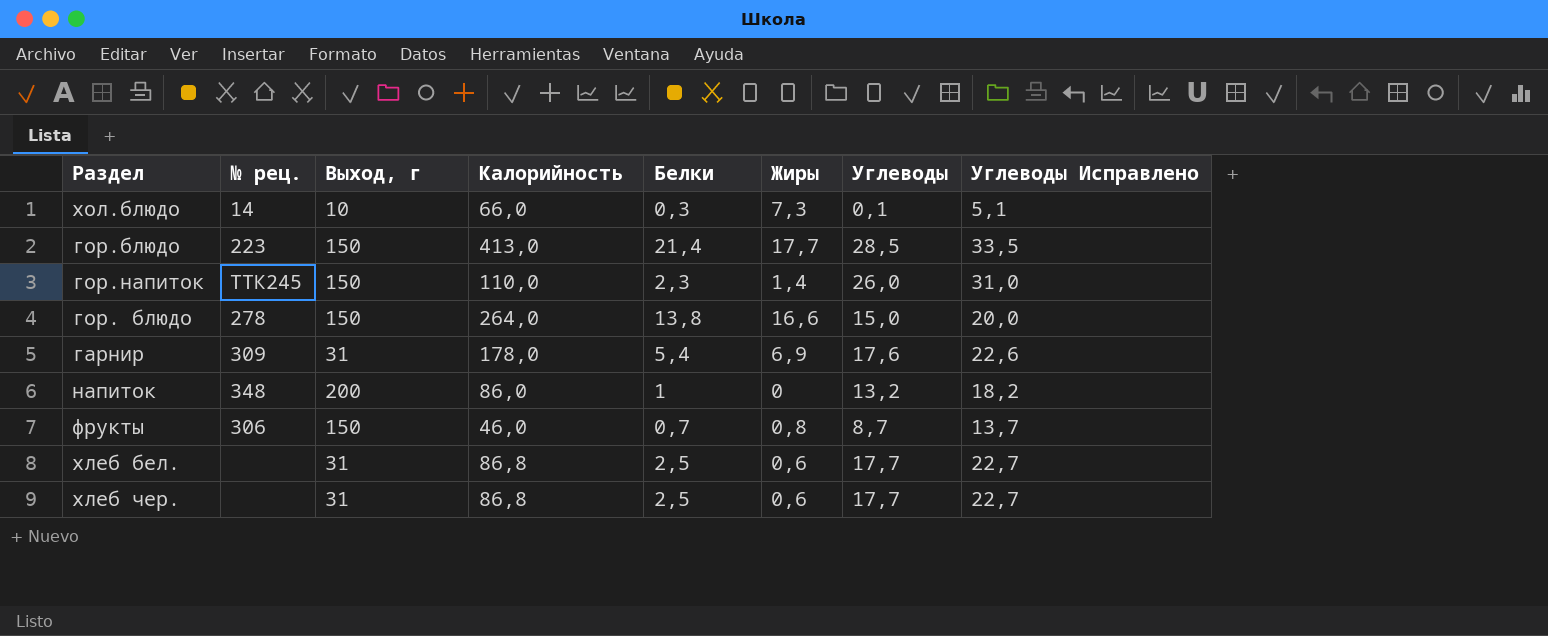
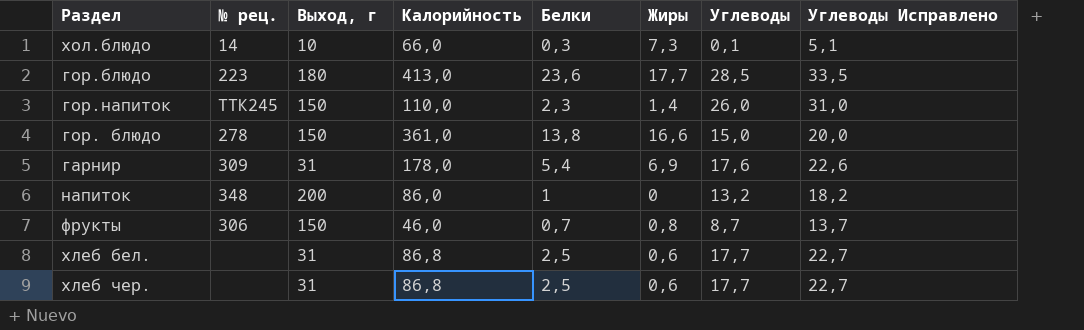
гор.блюдо | Выход, г: 150 -> 180
гор.блюдо | Белки: 21,4 -> 23,6
гор. блюдо | Калорийность: 264,0 -> 361,0

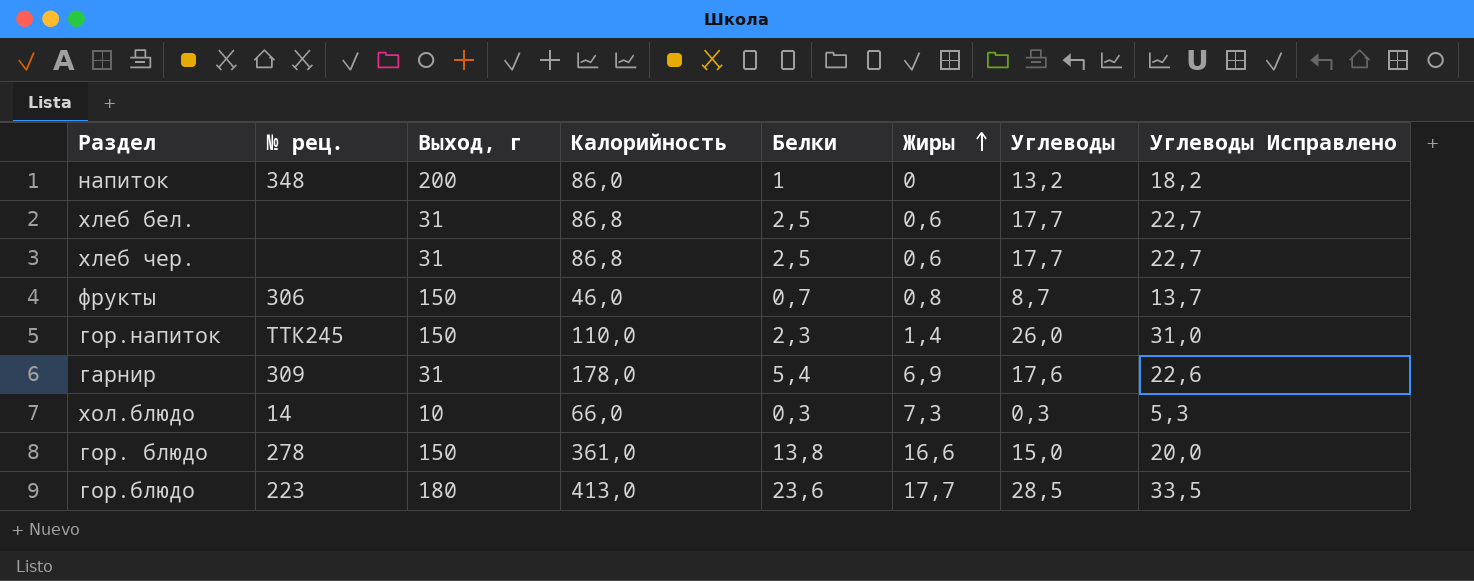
row order: none -> Жиры ascending
хол.блюдо | Углеводы: 0,1 -> 0,3
хол.блюдо | Углеводы Исправлено: 5,1 -> 5,3

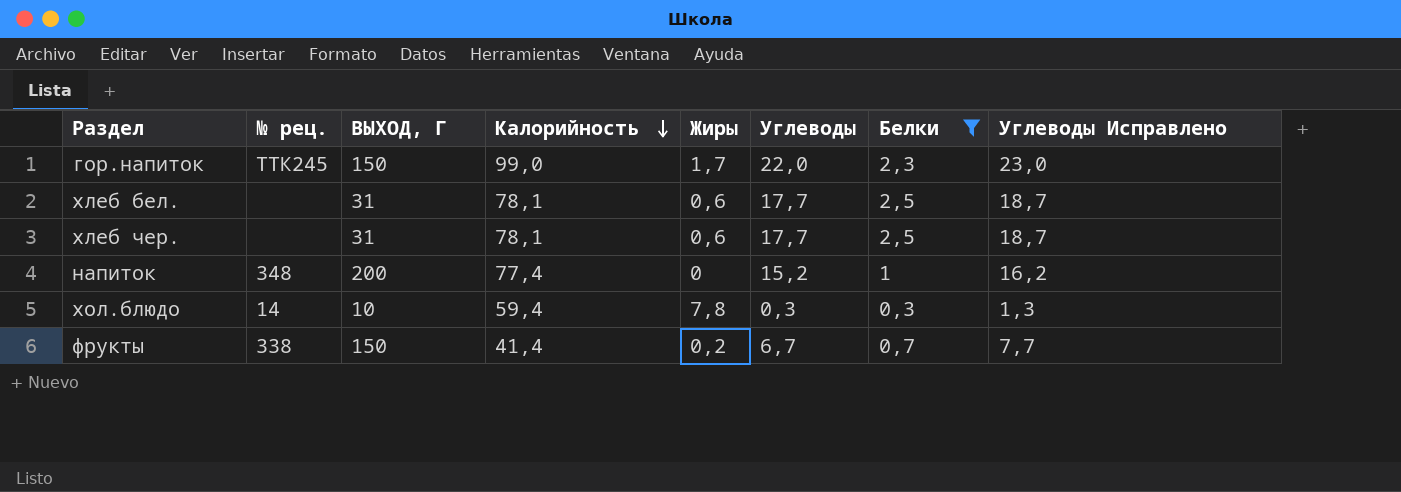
filter: none -> Белки <= 2,5
row order: Жиры ascending -> Калорийность descending
column name: Выход, г -> ВЫХОД, Г
column Белки | position: 5 -> 7
column Углеводы Исправлено | formula: [Углеводы] + 5 -> [Углеводы] + 1
гор.напиток | Калорийность: 110,0 -> 99,0
гор.напиток | Жиры: 1,4 -> 1,7
гор.напиток | Углеводы: 26,0 -> 22,0
хлеб бел. | Калорийность: 86,8 -> 78,1
хлеб чер. | Калорийность: 86,8 -> 78,1
напиток | Калорийность: 86,0 -> 77,4
напиток | Углеводы: 13,2 -> 15,2
хол.блюдо | Калорийность: 66,0 -> 59,4
хол.блюдо | Жиры: 7,3 -> 7,8
фрукты | № рец.: 306 -> 338
фрукты | Калорийность: 46,0 -> 41,4
фрукты | Жиры: 0,8 -> 0,2
фрукты | Углеводы: 8,7 -> 6,7

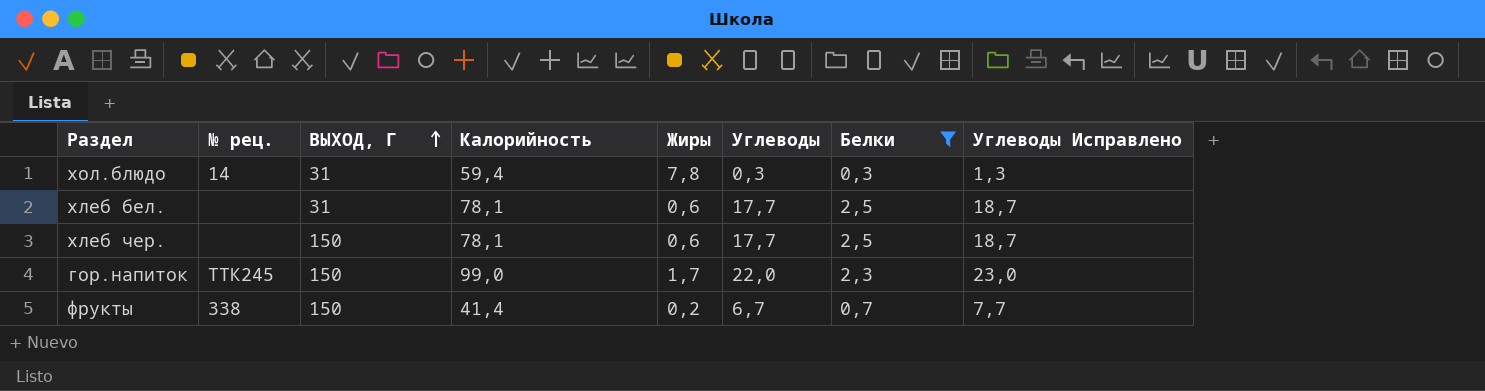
row order: Калорийность descending -> ВЫХОД, Г ascending
row напиток: 348 | 200 | 77,4 | 0 | 15,2 | 1 | 16,2 -> none
хол.блюдо | ВЫХОД, Г: 10 -> 31
хлеб чер. | ВЫХОД, Г: 31 -> 150

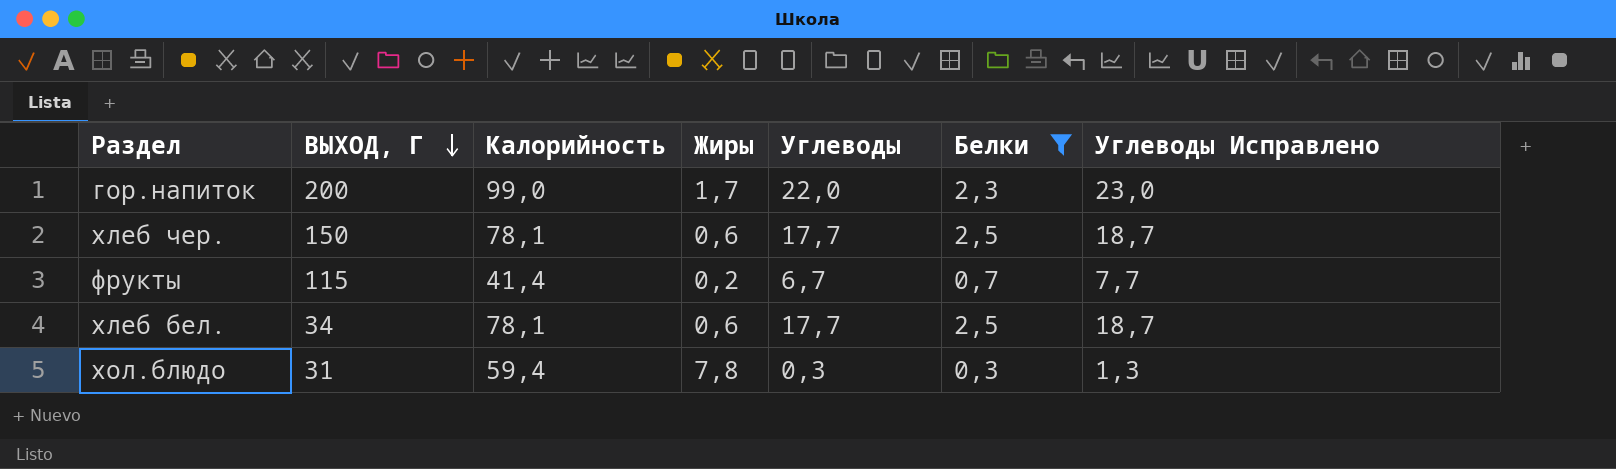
row order: ВЫХОД, Г ascending -> ВЫХОД, Г descending
column № рец. | position: 2 -> none
гор.напиток | ВЫХОД, Г: 150 -> 200
фрукты | ВЫХОД, Г: 150 -> 115
хлеб бел. | ВЫХОД, Г: 31 -> 34

